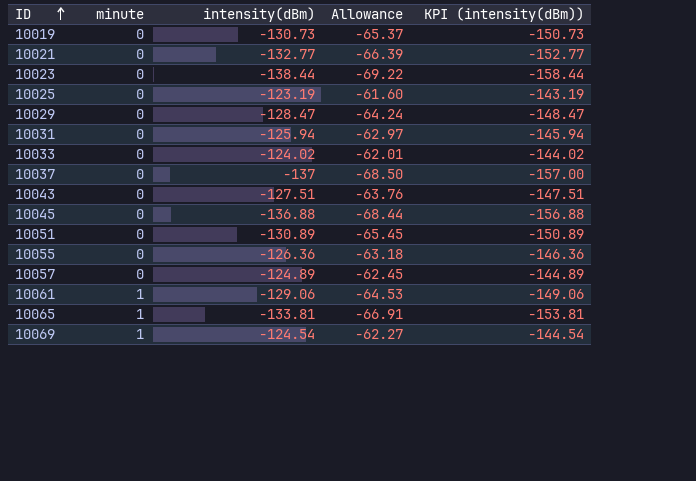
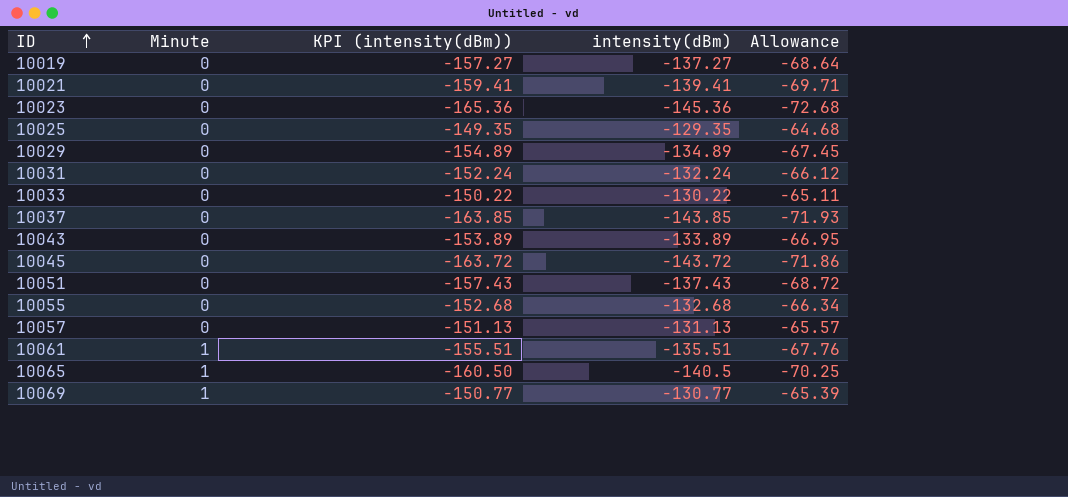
column name: minute -> Minute
column KPI (intensity(dBm)) | position: 5 -> 3
10019 | KPI (intensity(dBm)): -150.73 -> -157.27
10019 | intensity(dBm): -130.73 -> -137.27
10019 | Allowance: -65.37 -> -68.64
10021 | KPI (intensity(dBm)): -152.77 -> -159.41
10021 | intensity(dBm): -132.77 -> -139.41
10021 | Allowance: -66.39 -> -69.71
10023 | KPI (intensity(dBm)): -158.44 -> -165.36
10023 | intensity(dBm): -138.44 -> -145.36
10023 | Allowance: -69.22 -> -72.68
10025 | KPI (intensity(dBm)): -143.19 -> -149.35
10025 | intensity(dBm): -123.19 -> -129.35
10025 | Allowance: -61.60 -> -64.68
10029 | KPI (intensity(dBm)): -148.47 -> -154.89
10029 | intensity(dBm): -128.47 -> -134.89
10029 | Allowance: -64.24 -> -67.45
10031 | KPI (intensity(dBm)): -145.94 -> -152.24
10031 | intensity(dBm): -125.94 -> -132.24
10031 | Allowance: -62.97 -> -66.12
10033 | KPI (intensity(dBm)): -144.02 -> -150.22
10033 | intensity(dBm): -124.02 -> -130.22
10033 | Allowance: -62.01 -> -65.11
10037 | KPI (intensity(dBm)): -157.00 -> -163.85
10037 | intensity(dBm): -137 -> -143.85
10037 | Allowance: -68.50 -> -71.93
10043 | KPI (intensity(dBm)): -147.51 -> -153.89
10043 | intensity(dBm): -127.51 -> -133.89
10043 | Allowance: -63.76 -> -66.95
10045 | KPI (intensity(dBm)): -156.88 -> -163.72
10045 | intensity(dBm): -136.88 -> -143.72
10045 | Allowance: -68.44 -> -71.86
10051 | KPI (intensity(dBm)): -150.89 -> -157.43
10051 | intensity(dBm): -130.89 -> -137.43
10051 | Allowance: -65.45 -> -68.72
10055 | KPI (intensity(dBm)): -146.36 -> -152.68
10055 | intensity(dBm): -126.36 -> -132.68
10055 | Allowance: -63.18 -> -66.34
10057 | KPI (intensity(dBm)): -144.89 -> -151.13
10057 | intensity(dBm): -124.89 -> -131.13
10057 | Allowance: -62.45 -> -65.57
10061 | KPI (intensity(dBm)): -149.06 -> -155.51
10061 | intensity(dBm): -129.06 -> -135.51
10061 | Allowance: -64.53 -> -67.76
10065 | KPI (intensity(dBm)): -153.81 -> -160.50
10065 | intensity(dBm): -133.81 -> -140.5
10065 | Allowance: -66.91 -> -70.25
10069 | KPI (intensity(dBm)): -144.54 -> -150.77
10069 | intensity(dBm): -124.54 -> -130.77
10069 | Allowance: -62.27 -> -65.39

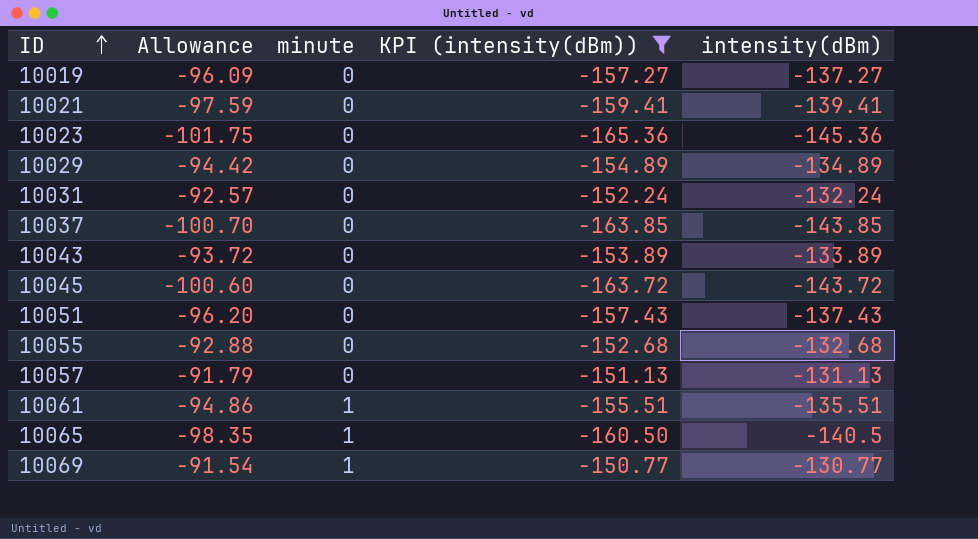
filter: none -> KPI (intensity(dBm)) <= -150.77
column Allowance | formula: [intensity(dBm)] * 0.5 -> [intensity(dBm)] * 0.7
column Allowance | position: 5 -> 2
column name: Minute -> minute

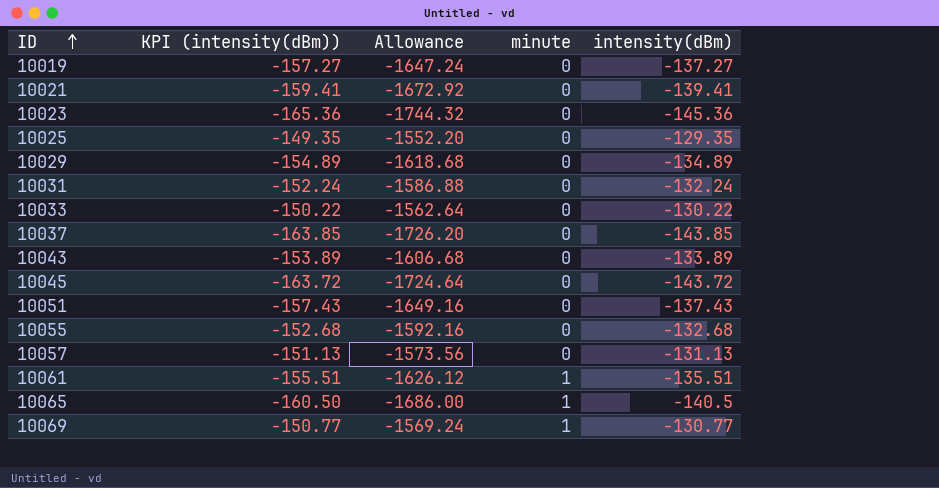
filter: KPI (intensity(dBm)) <= -150.77 -> none
column KPI (intensity(dBm)) | position: 4 -> 2
column Allowance | formula: [intensity(dBm)] * 0.7 -> [intensity(dBm)] * 12

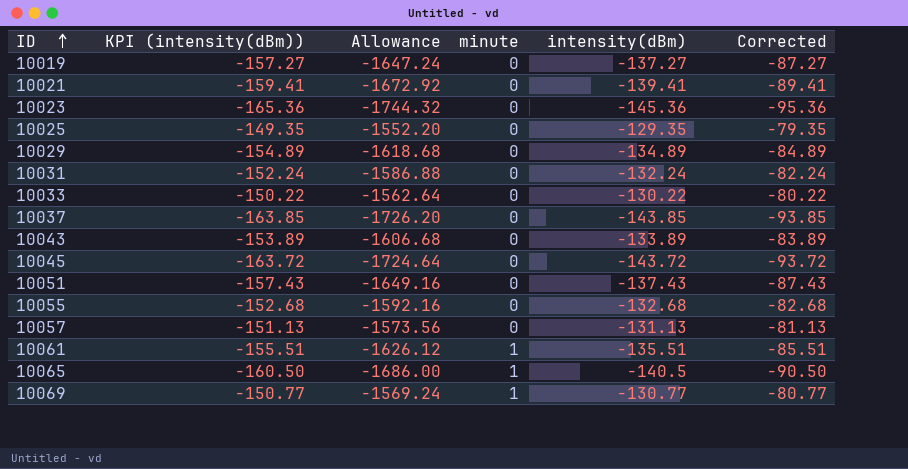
column Corrected | formula: none -> [intensity(dBm)] + 50

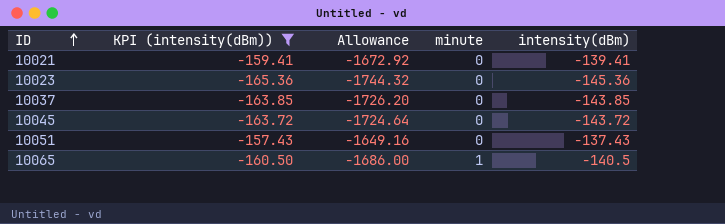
filter: none -> KPI (intensity(dBm)) <= -157.43
column Corrected | formula: [intensity(dBm)] + 50 -> none

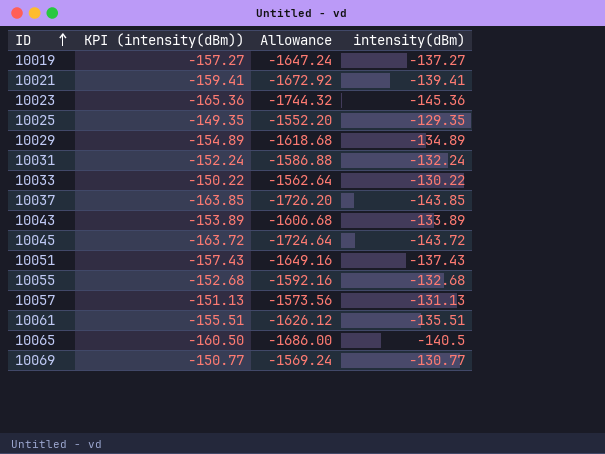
filter: KPI (intensity(dBm)) <= -157.43 -> none
column minute | position: 4 -> none

